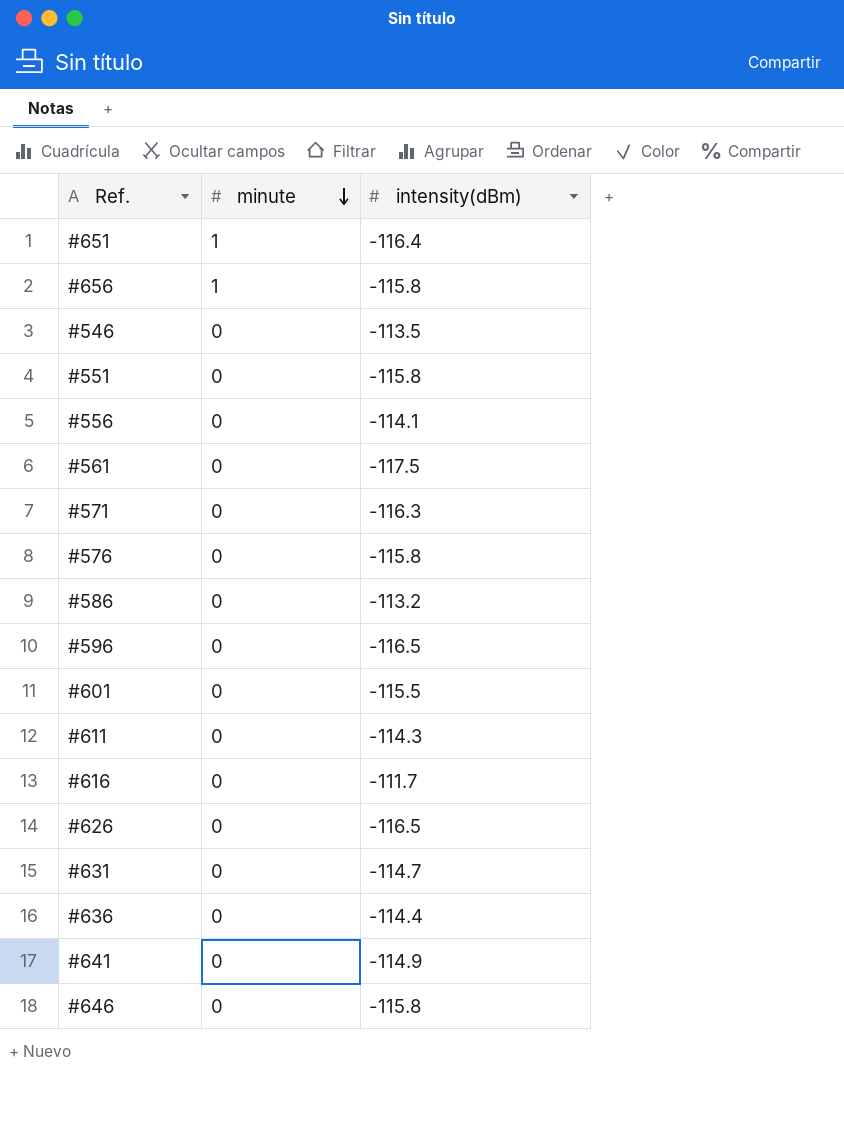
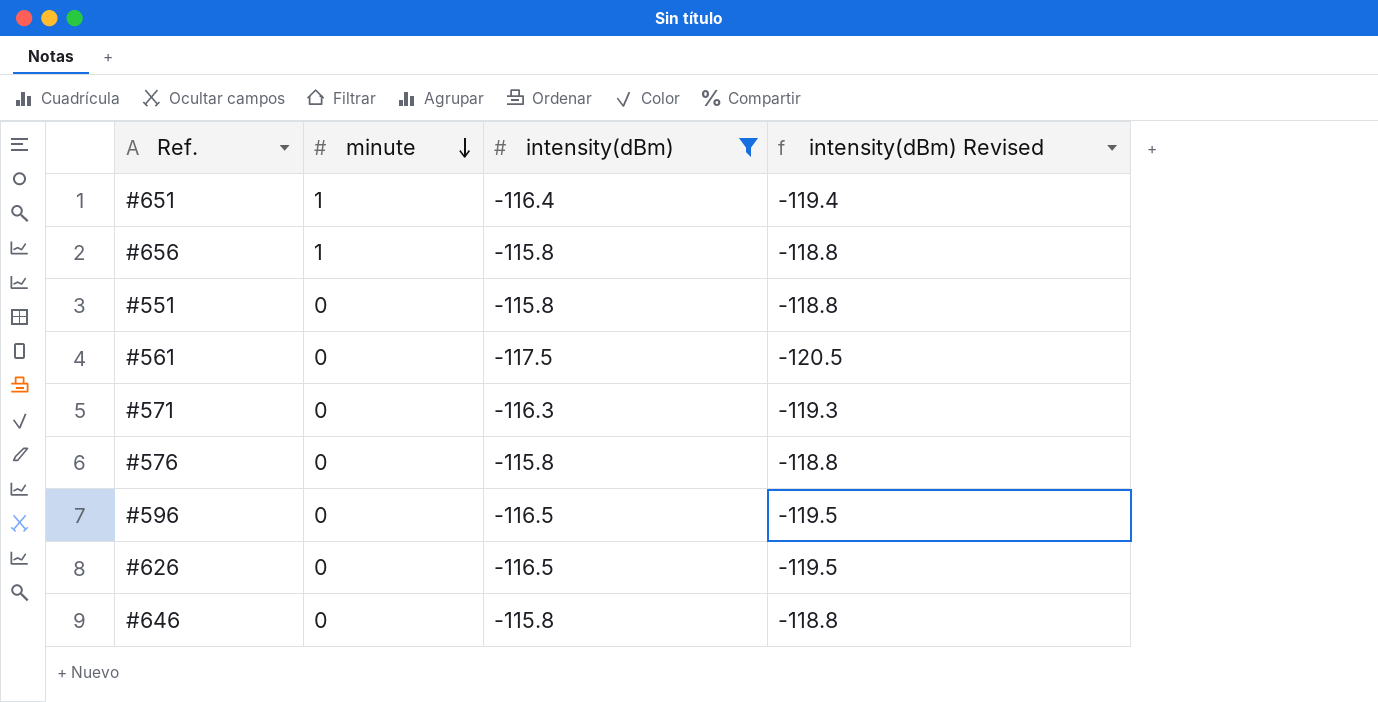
filter: none -> intensity(dBm) <= -115.8
column intensity(dBm) Revised | formula: none -> [intensity(dBm)] - 3

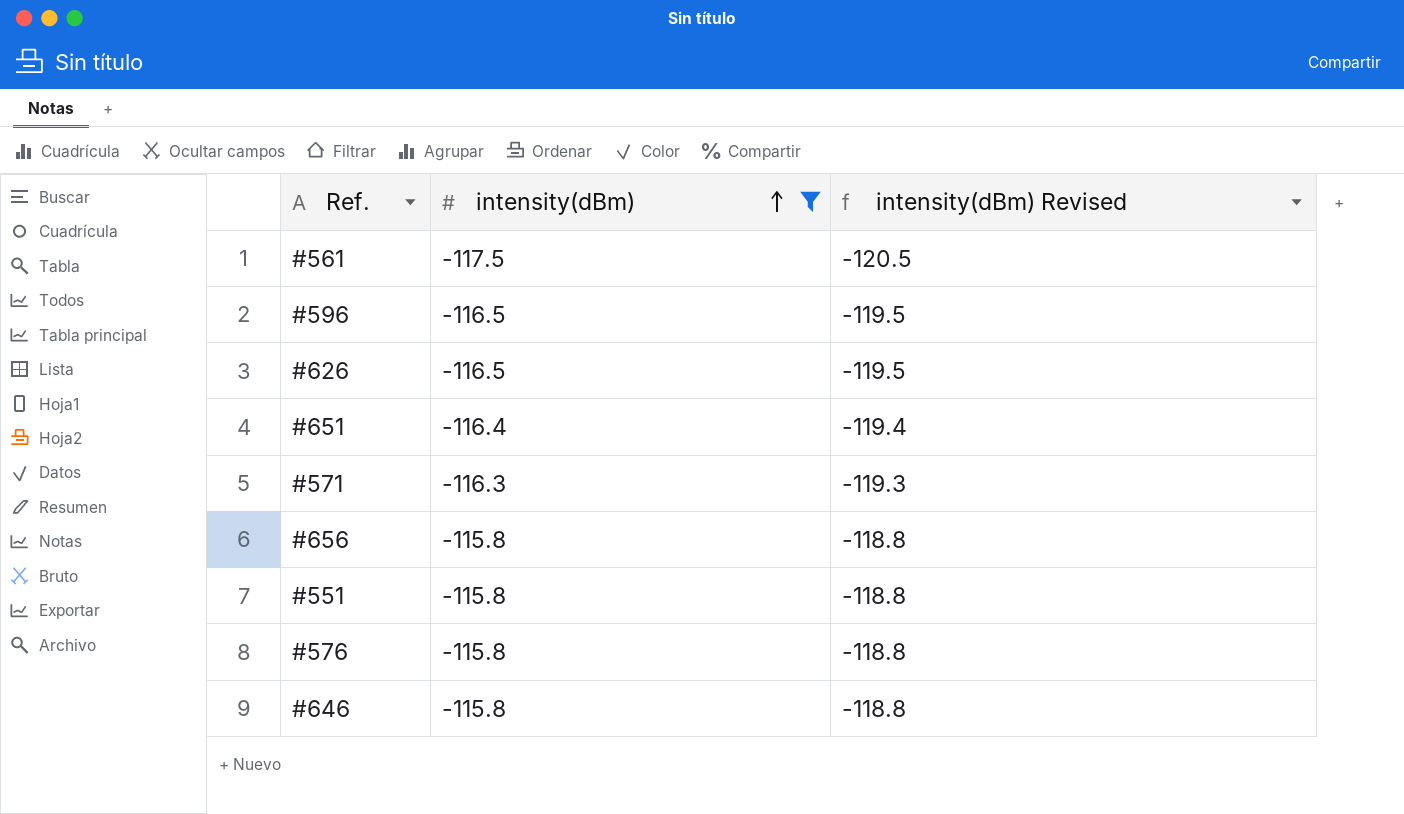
row order: minute descending -> intensity(dBm) ascending
column minute | position: 2 -> none

